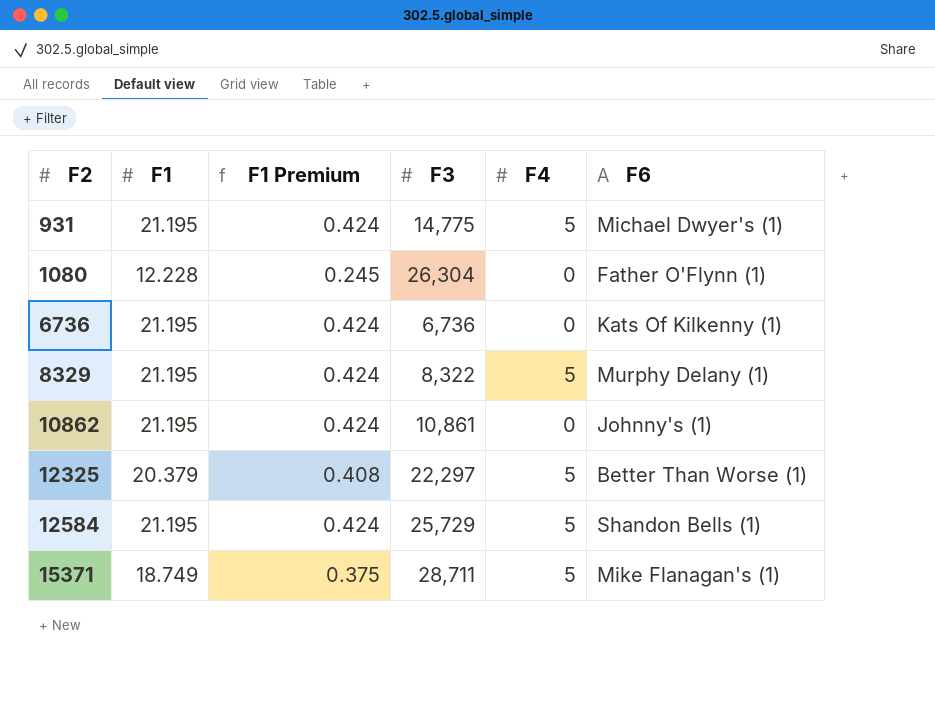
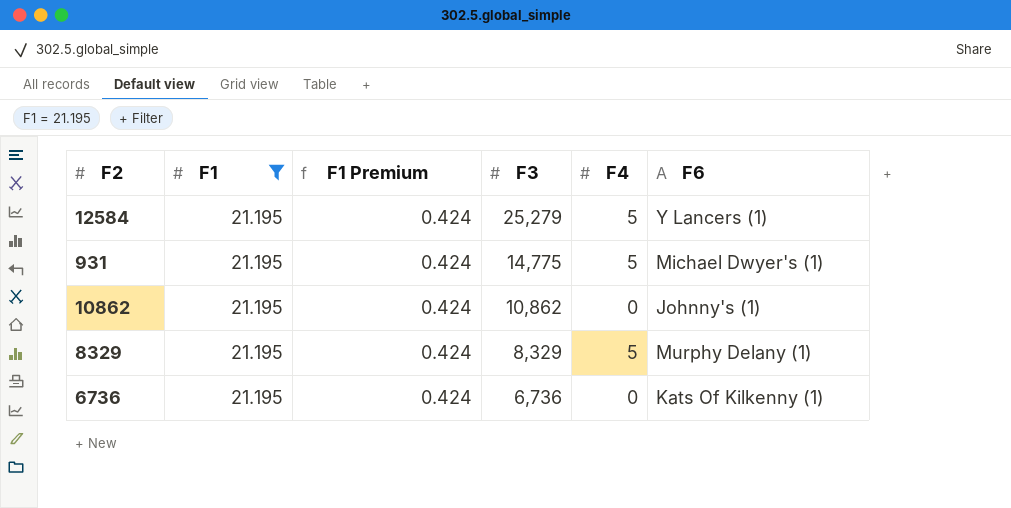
filter: none -> F1 = 21.195
row order: F2 ascending -> F3 descending
12584 | F3: 25,729 -> 25,279
12584 | F6: Shandon Bells (1) -> Y Lancers (1)
10862 | F3: 10,861 -> 10,862
8329 | F3: 8,322 -> 8,329

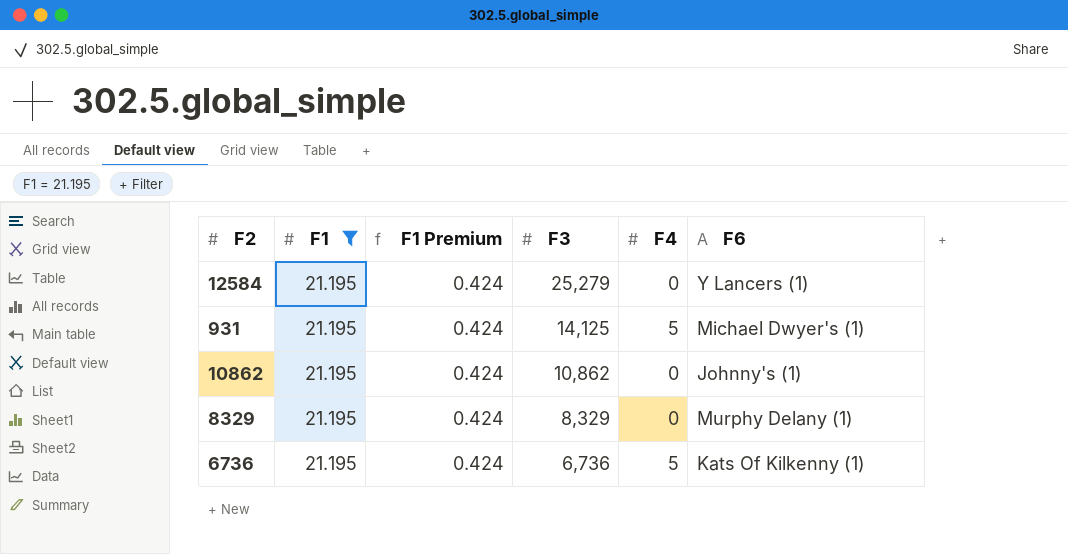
12584 | F4: 5 -> 0
931 | F3: 14,775 -> 14,125
8329 | F4: 5 -> 0
6736 | F4: 0 -> 5

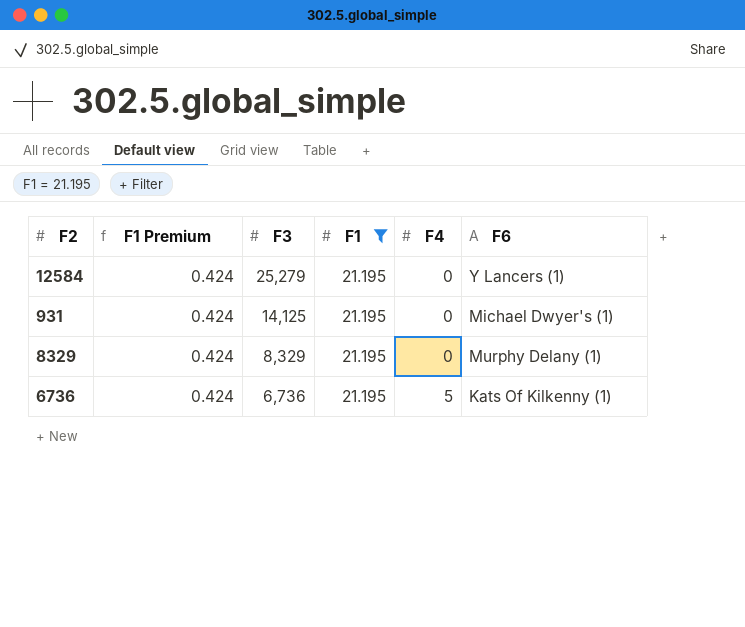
column F1 | position: 2 -> 4
row 10862: 21.195 | 0.424 | 10,862 | 0 | Johnny's (1) -> none
931 | F4: 5 -> 0

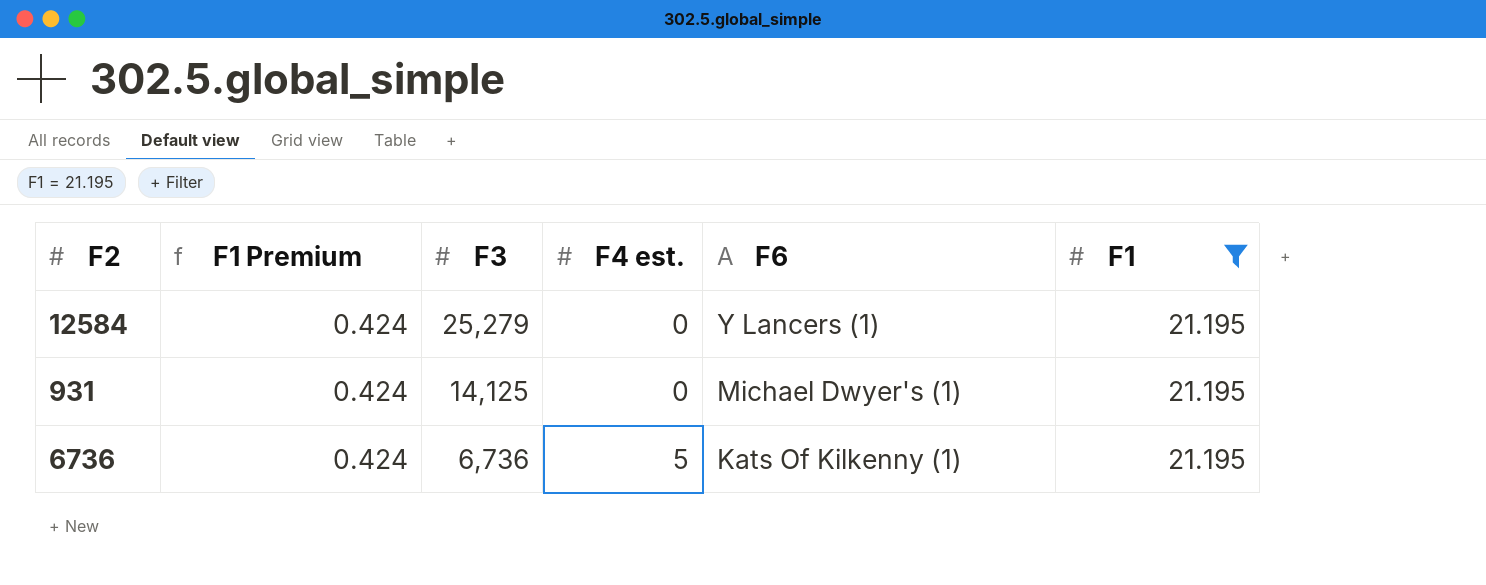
column name: F4 -> F4 est.
column F1 | position: 4 -> 6
row 8329: 0.424 | 8,329 | 21.195 | 0 | Murphy Delany (1) -> none

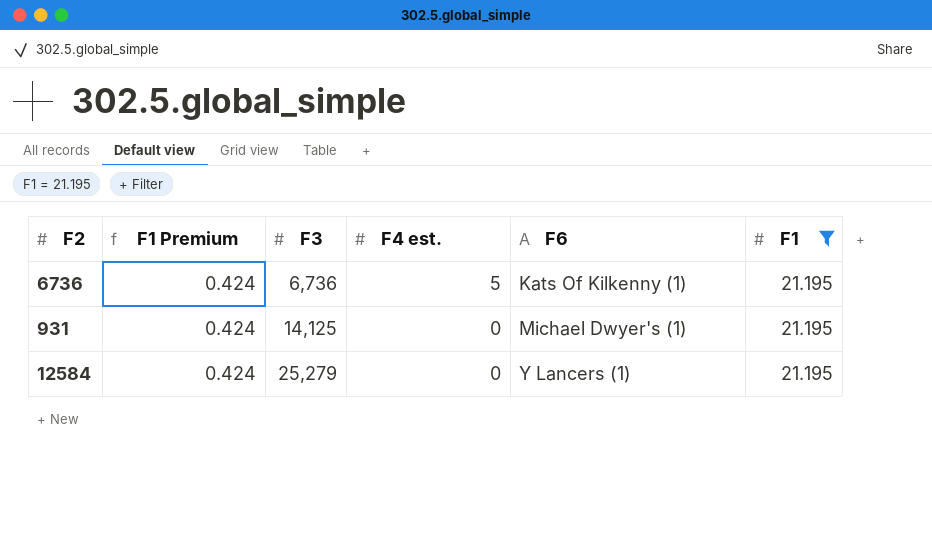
row order: F3 descending -> F3 ascending

